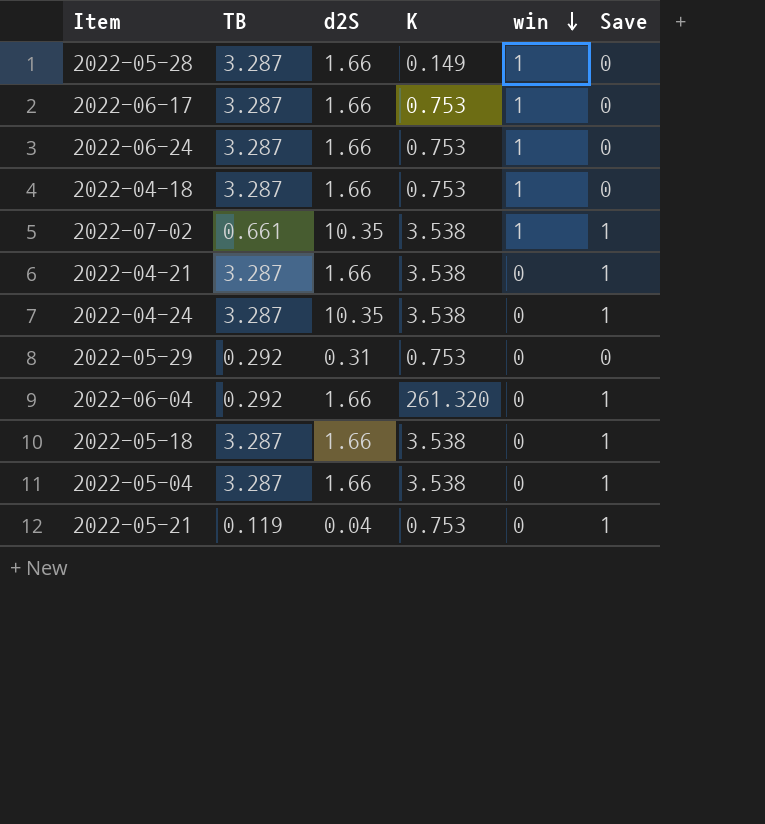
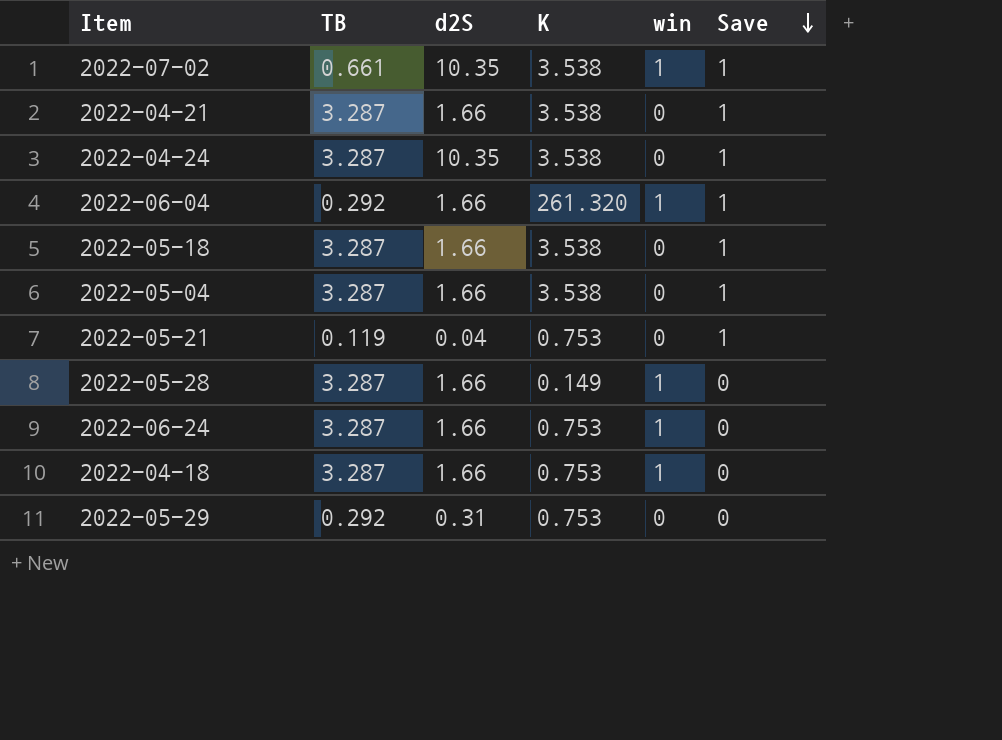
row order: win descending -> Save descending
row 2022-06-17: 3.287 | 1.66 | 0.753 | 1 | 0 -> none
2022-06-04 | win: 0 -> 1

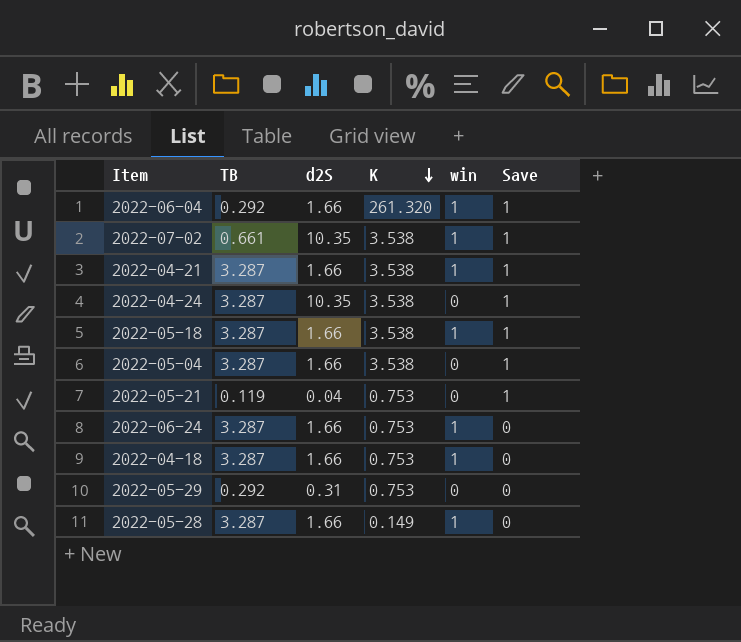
row order: Save descending -> K descending
2022-04-21 | win: 0 -> 1
2022-05-18 | win: 0 -> 1

